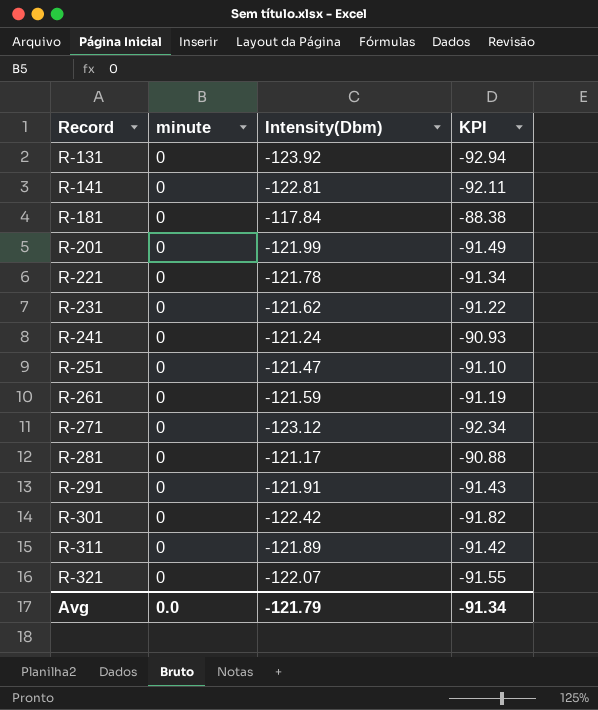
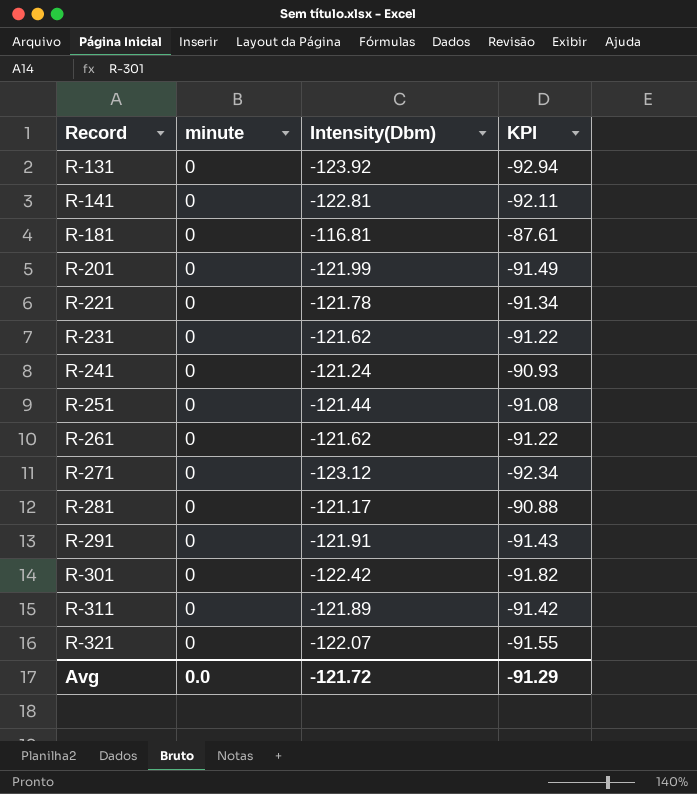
R-181 | Intensity(Dbm): -117.84 -> -116.81
R-181 | KPI: -88.38 -> -87.61
R-251 | Intensity(Dbm): -121.47 -> -121.44
R-251 | KPI: -91.10 -> -91.08
R-261 | Intensity(Dbm): -121.59 -> -121.62
R-261 | KPI: -91.19 -> -91.22
Avg | Intensity(Dbm): -121.79 -> -121.72
Avg | KPI: -91.34 -> -91.29

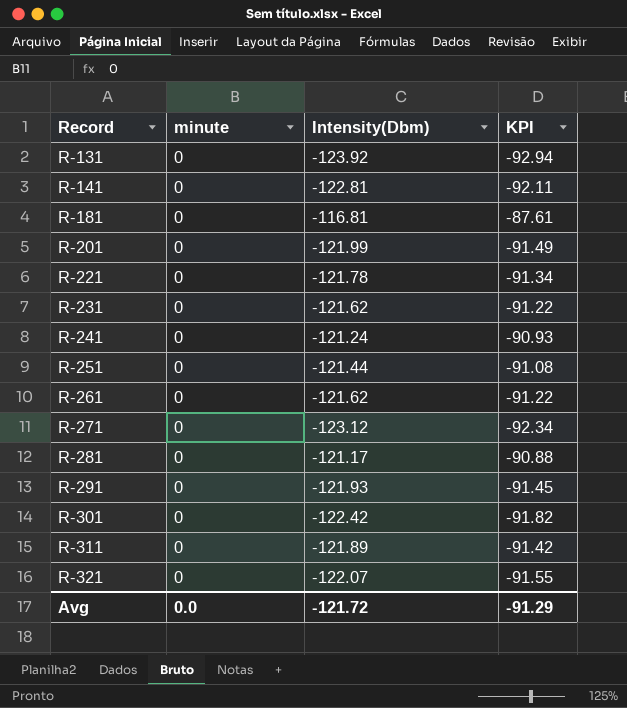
R-291 | Intensity(Dbm): -121.91 -> -121.93
R-291 | KPI: -91.43 -> -91.45

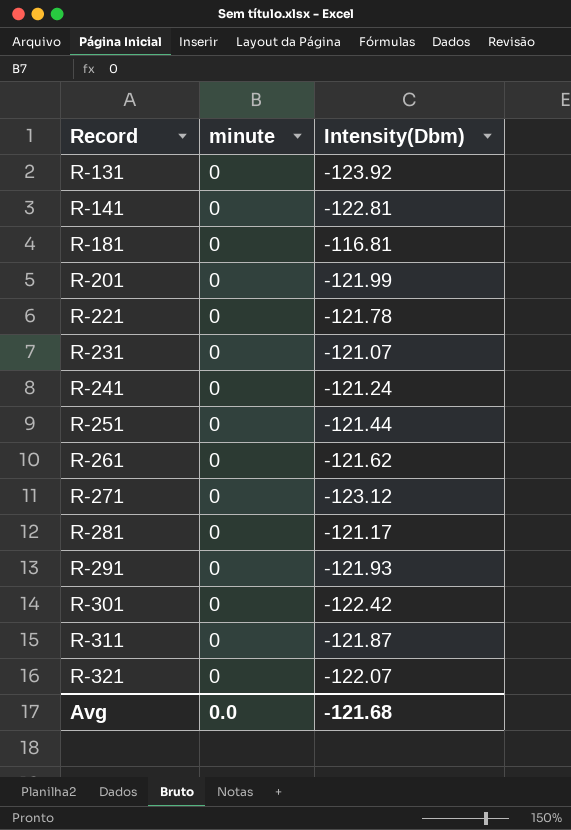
column KPI | formula: [Intensity(Dbm)] * 0.75 -> none
R-231 | Intensity(Dbm): -121.62 -> -121.07
R-311 | Intensity(Dbm): -121.89 -> -121.87
Avg | Intensity(Dbm): -121.72 -> -121.68

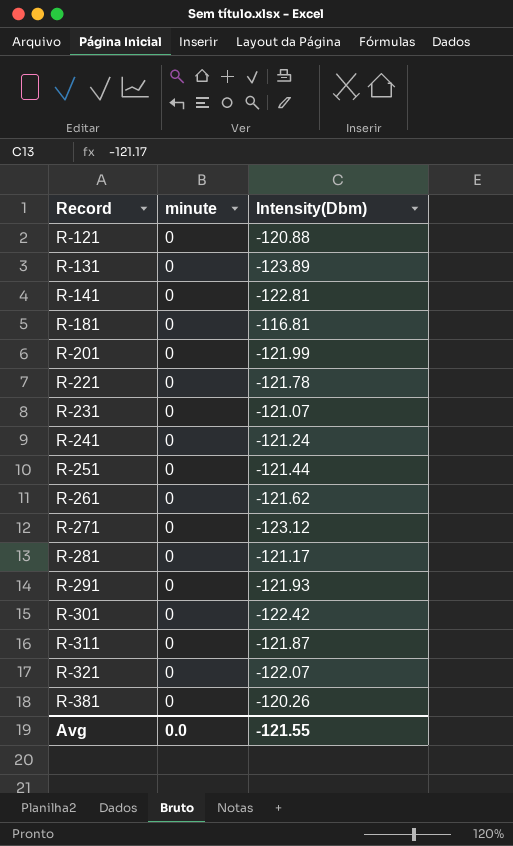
row R-121: none -> 0 | -120.88
R-131 | Intensity(Dbm): -123.92 -> -123.89
row R-381: none -> 0 | -120.26
Avg | Intensity(Dbm): -121.68 -> -121.55

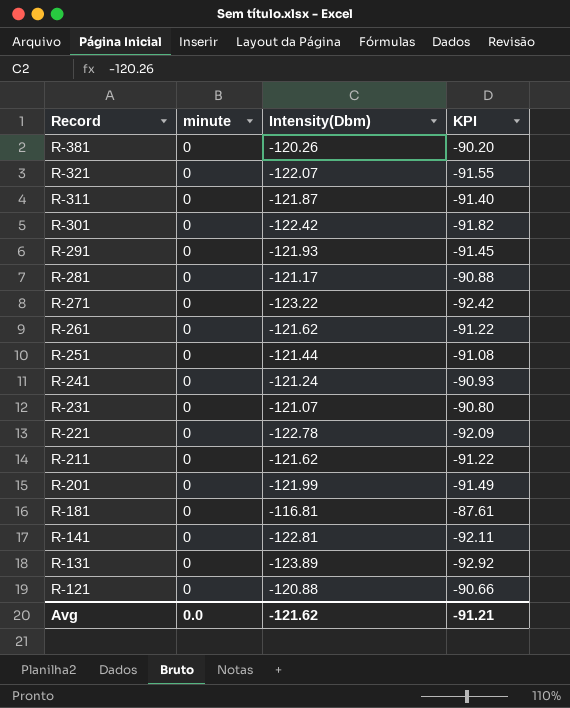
row order: Record ascending -> Record descending
column KPI | formula: none -> [Intensity(Dbm)] * 0.75
R-271 | Intensity(Dbm): -123.12 -> -123.22
R-221 | Intensity(Dbm): -121.78 -> -122.78
row R-211: none -> 0 | -121.62 | -91.22
Avg | Intensity(Dbm): -121.55 -> -121.62

